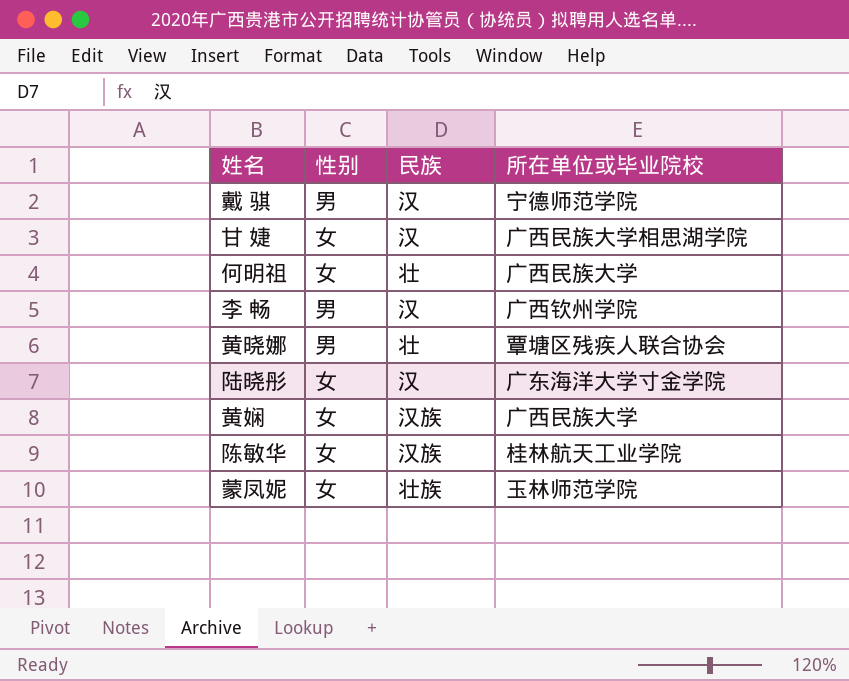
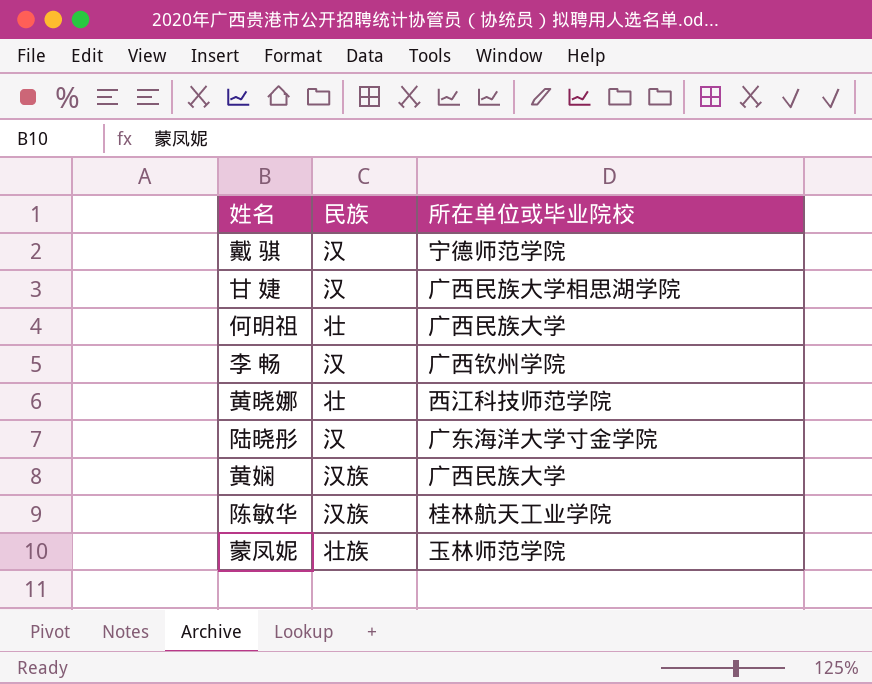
column 性别 | position: 2 -> none
黄晓娜 | 所在单位或毕业院校: 覃塘区残疾人联合协会 -> 西江科技师范学院

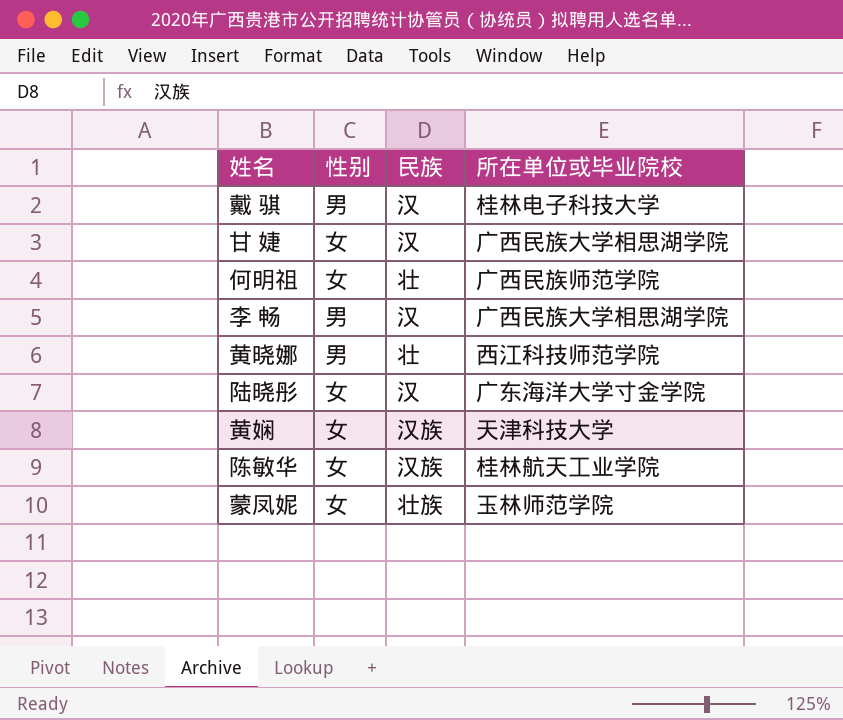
column 性别 | position: none -> 2
戴 骐 | 所在单位或毕业院校: 宁德师范学院 -> 桂林电子科技大学
何明祖 | 所在单位或毕业院校: 广西民族大学 -> 广西民族师范学院
李 畅 | 所在单位或毕业院校: 广西钦州学院 -> 广西民族大学相思湖学院
黄娴 | 所在单位或毕业院校: 广西民族大学 -> 天津科技大学

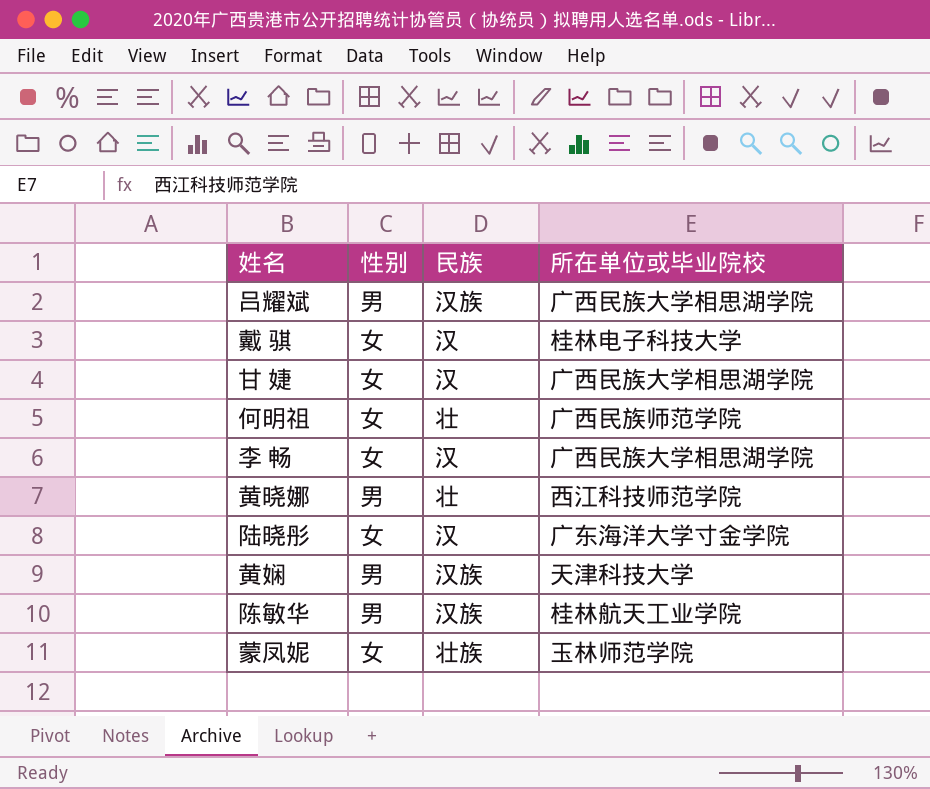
row 吕耀斌: none -> 男 | 汉族 | 广西民族大学相思湖学院
戴 骐 | 性别: 男 -> 女
李 畅 | 性别: 男 -> 女
黄娴 | 性别: 女 -> 男
陈敏华 | 性别: 女 -> 男

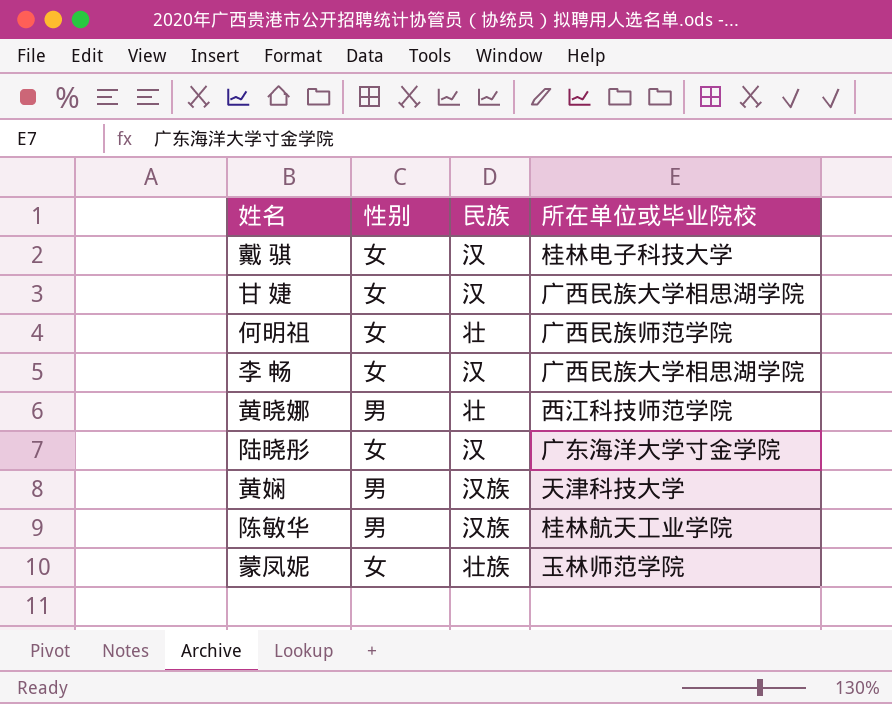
row 吕耀斌: 男 | 汉族 | 广西民族大学相思湖学院 -> none

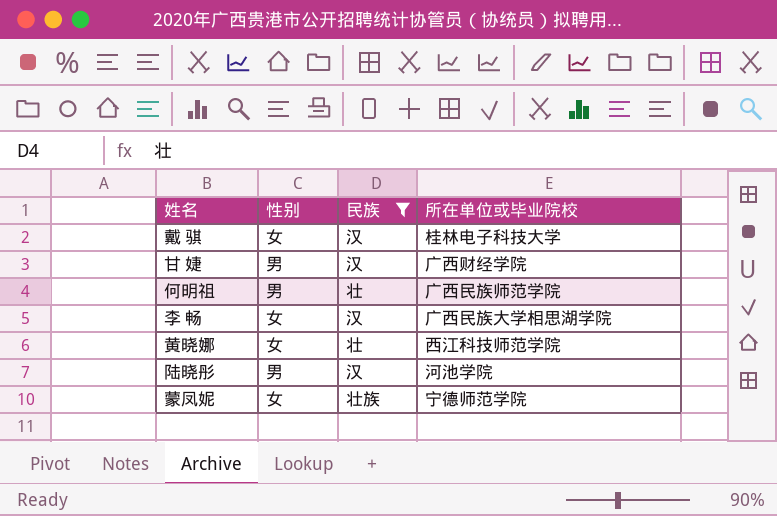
filter: none -> 民族 != 汉族
甘 婕 | 性别: 女 -> 男
甘 婕 | 所在单位或毕业院校: 广西民族大学相思湖学院 -> 广西财经学院
何明祖 | 性别: 女 -> 男
黄晓娜 | 性别: 男 -> 女
陆晓彤 | 性别: 女 -> 男
陆晓彤 | 所在单位或毕业院校: 广东海洋大学寸金学院 -> 河池学院
蒙凤妮 | 所在单位或毕业院校: 玉林师范学院 -> 宁德师范学院

